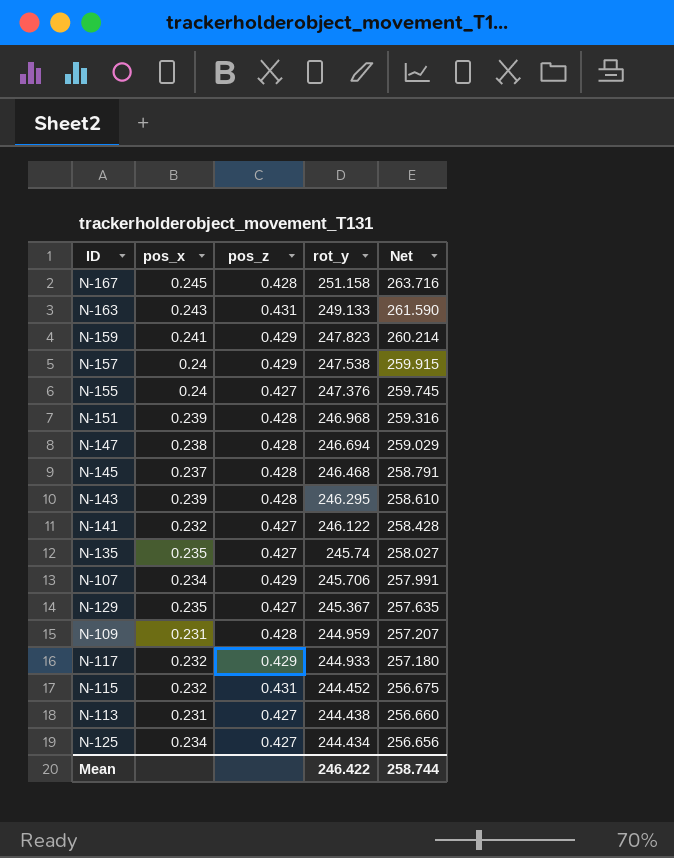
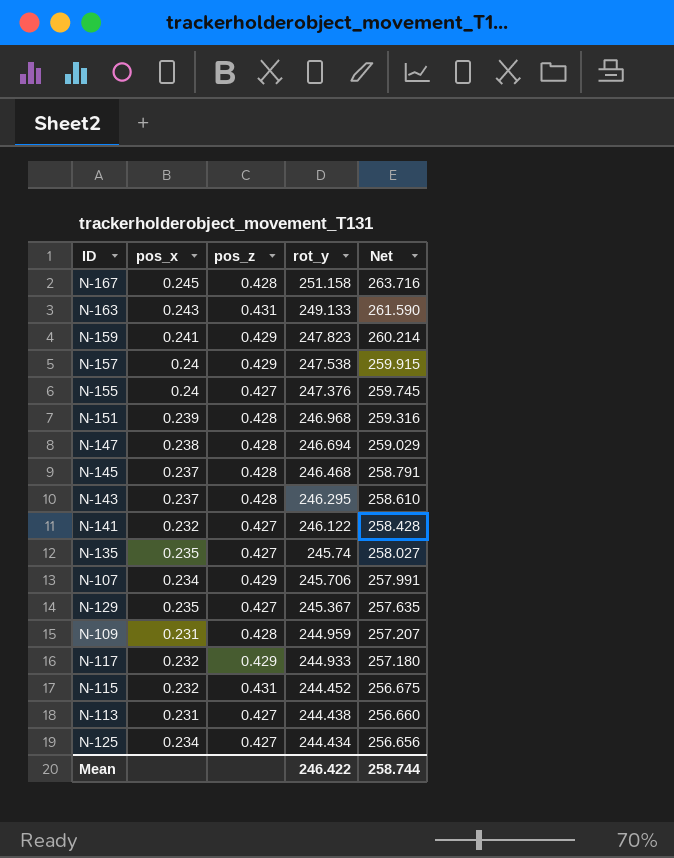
N-143 | pos_x: 0.239 -> 0.237

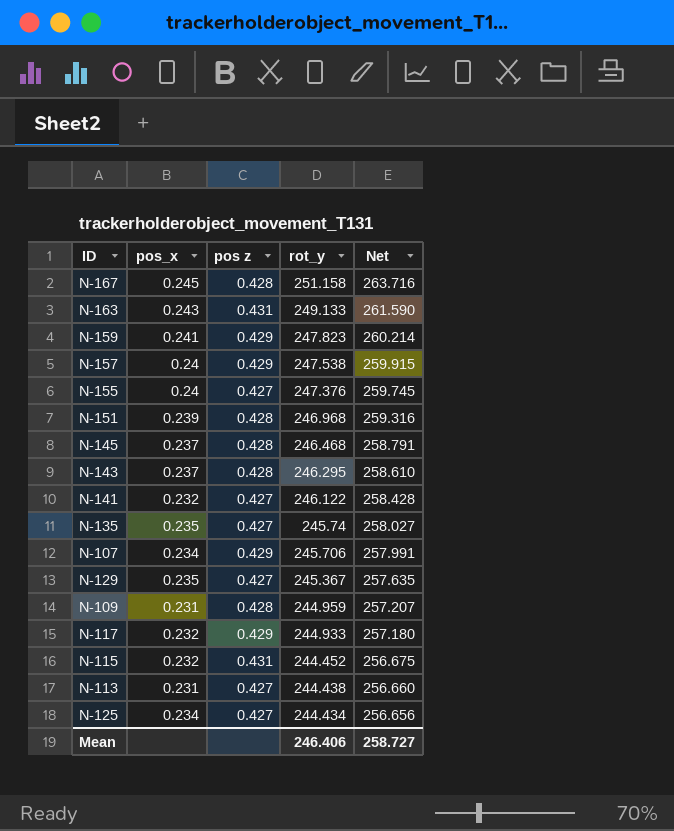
column name: pos_z -> pos z
row N-147: 0.238 | 0.428 | 246.694 | 259.029 -> none
Mean | rot_y: 246.422 -> 246.406
Mean | Net: 258.744 -> 258.727

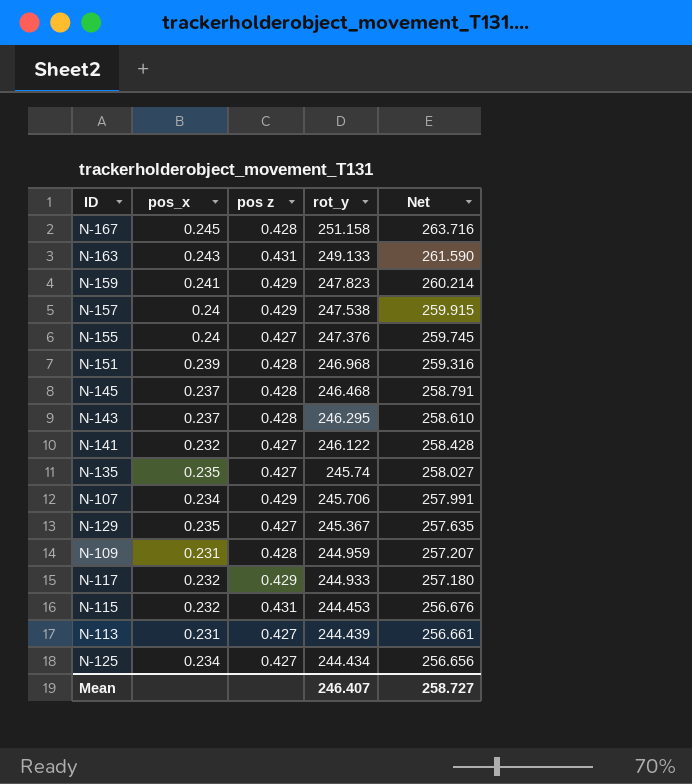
N-115 | rot_y: 244.452 -> 244.453
N-115 | Net: 256.675 -> 256.676
N-113 | rot_y: 244.438 -> 244.439
N-113 | Net: 256.660 -> 256.661
Mean | rot_y: 246.406 -> 246.407

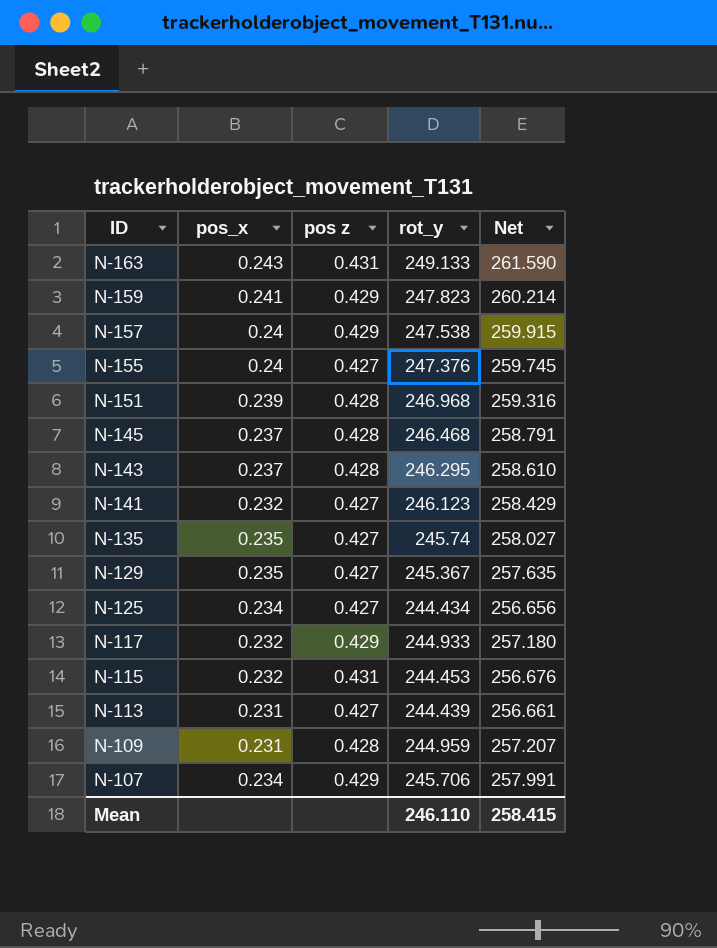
row order: rot_y descending -> ID descending
row N-167: 0.245 | 0.428 | 251.158 | 263.716 -> none
N-141 | rot_y: 246.122 -> 246.123
N-141 | Net: 258.428 -> 258.429
Mean | rot_y: 246.407 -> 246.110
Mean | Net: 258.727 -> 258.415

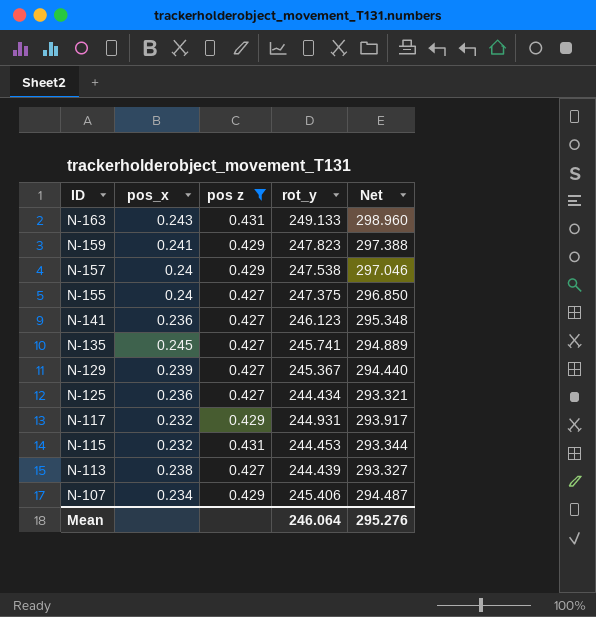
filter: none -> pos z != 0.428
column Net | formula: [rot_y] * 1.05 -> [rot_y] * 1.2
N-155 | rot_y: 247.376 -> 247.375
N-141 | pos_x: 0.232 -> 0.236
N-135 | pos_x: 0.235 -> 0.245
N-135 | rot_y: 245.74 -> 245.741
N-129 | pos_x: 0.235 -> 0.239
N-125 | pos_x: 0.234 -> 0.236
N-117 | rot_y: 244.933 -> 244.931
N-113 | pos_x: 0.231 -> 0.238
N-107 | rot_y: 245.706 -> 245.406
Mean | rot_y: 246.110 -> 246.064
Mean | Net: 258.415 -> 295.276

